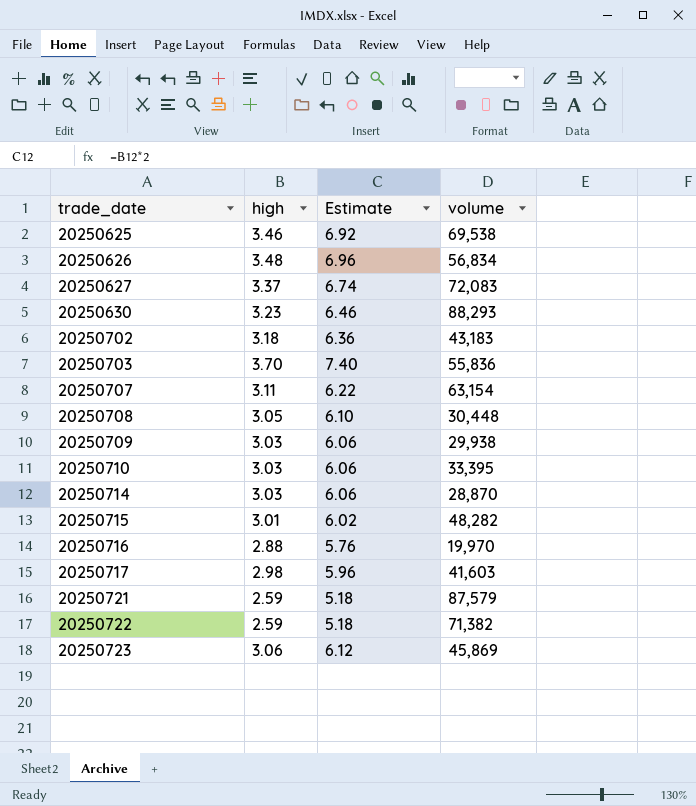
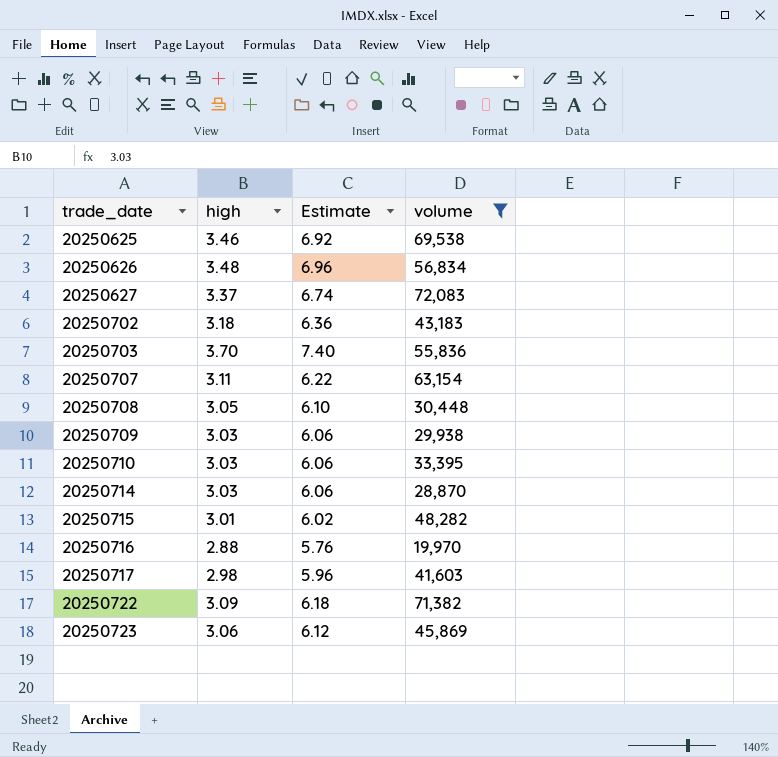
filter: none -> volume <= 72,083
20250722 | high: 2.59 -> 3.09
20250722 | Estimate: 5.18 -> 6.18

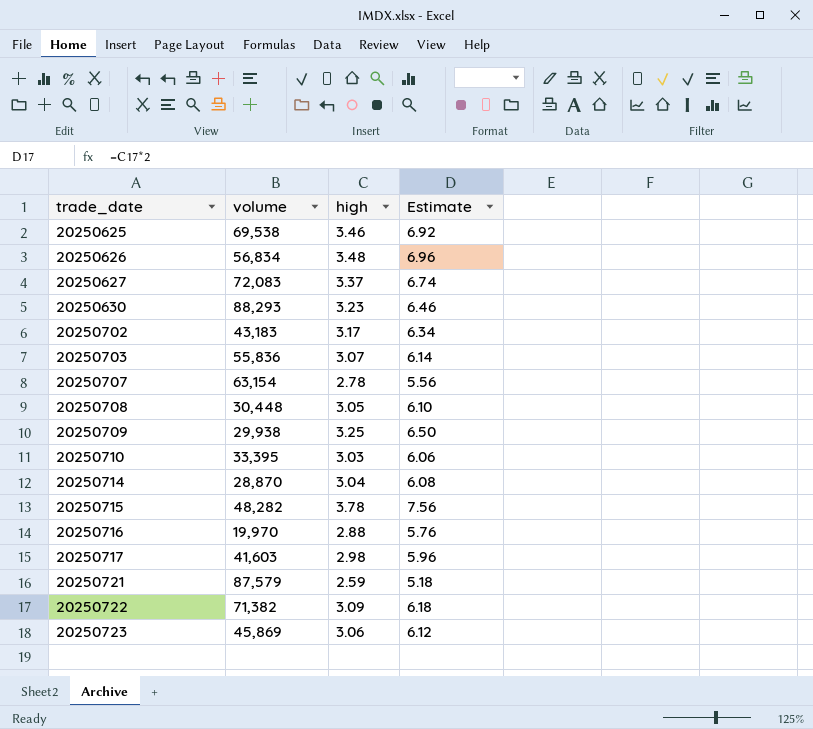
filter: volume <= 72,083 -> none
column volume | position: 4 -> 2
20250702 | high: 3.18 -> 3.17
20250702 | Estimate: 6.36 -> 6.34
20250703 | high: 3.70 -> 3.07
20250703 | Estimate: 7.40 -> 6.14
20250707 | high: 3.11 -> 2.78
20250707 | Estimate: 6.22 -> 5.56
20250709 | high: 3.03 -> 3.25
20250709 | Estimate: 6.06 -> 6.50
20250714 | high: 3.03 -> 3.04
20250714 | Estimate: 6.06 -> 6.08
20250715 | high: 3.01 -> 3.78
20250715 | Estimate: 6.02 -> 7.56

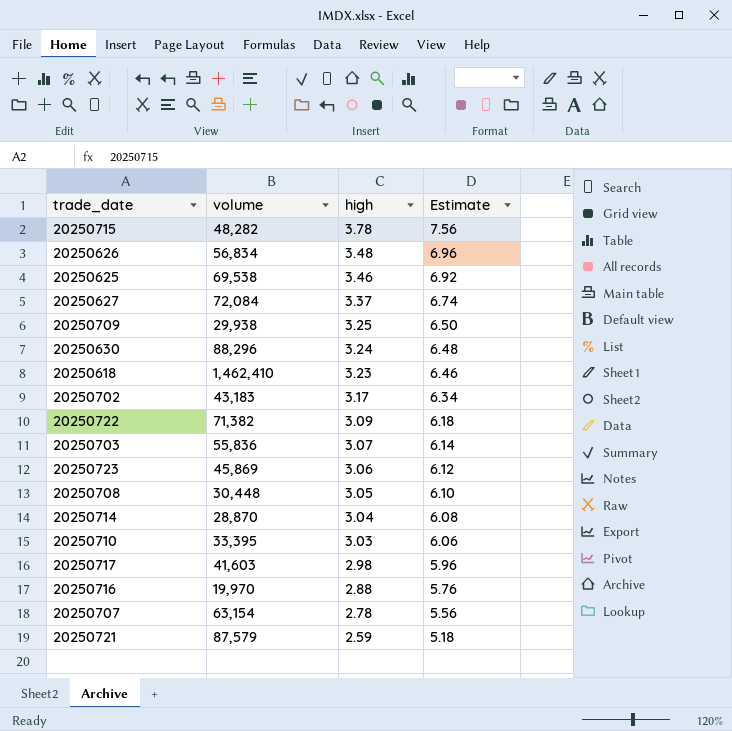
row order: trade_date ascending -> high descending
20250627 | volume: 72,083 -> 72,084
20250630 | volume: 88,293 -> 88,296
20250630 | high: 3.23 -> 3.24
20250630 | Estimate: 6.46 -> 6.48
row 20250618: none -> 1,462,410 | 3.23 | 6.46

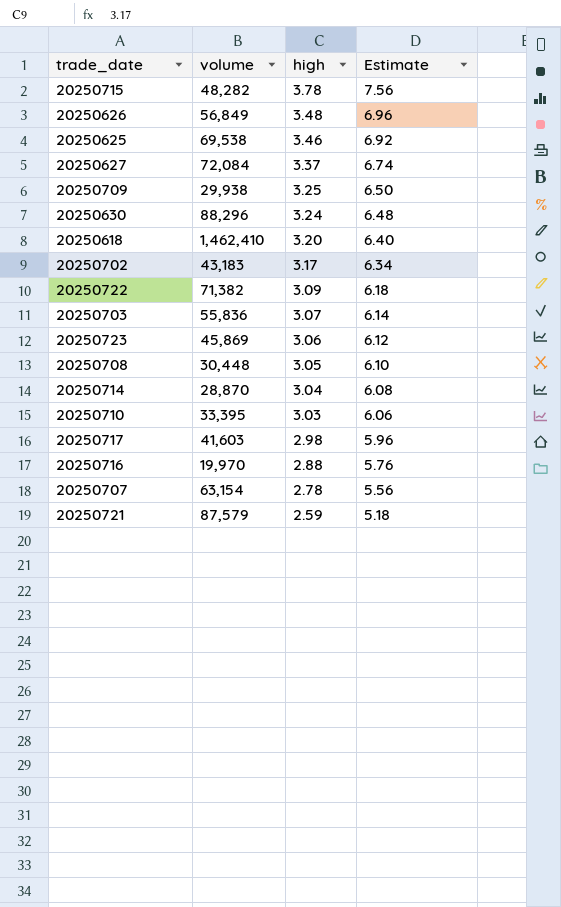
20250626 | volume: 56,834 -> 56,849
20250618 | high: 3.23 -> 3.20
20250618 | Estimate: 6.46 -> 6.40

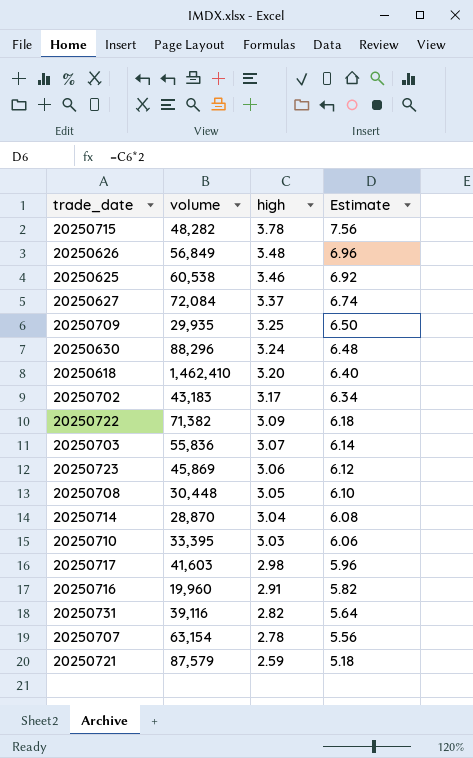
20250625 | volume: 69,538 -> 60,538
20250709 | volume: 29,938 -> 29,935
20250716 | volume: 19,970 -> 19,960
20250716 | high: 2.88 -> 2.91
20250716 | Estimate: 5.76 -> 5.82
row 20250731: none -> 39,116 | 2.82 | 5.64

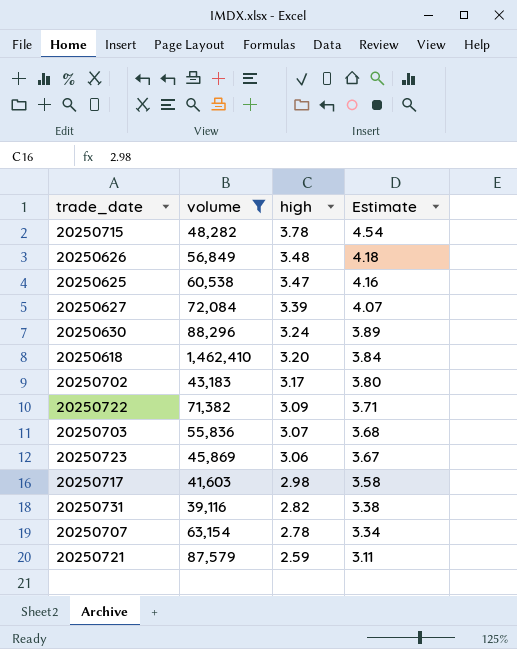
filter: none -> volume >= 39,116
column Estimate | formula: [high] * 2 -> [high] * 1.2
20250625 | high: 3.46 -> 3.47
20250627 | high: 3.37 -> 3.39

